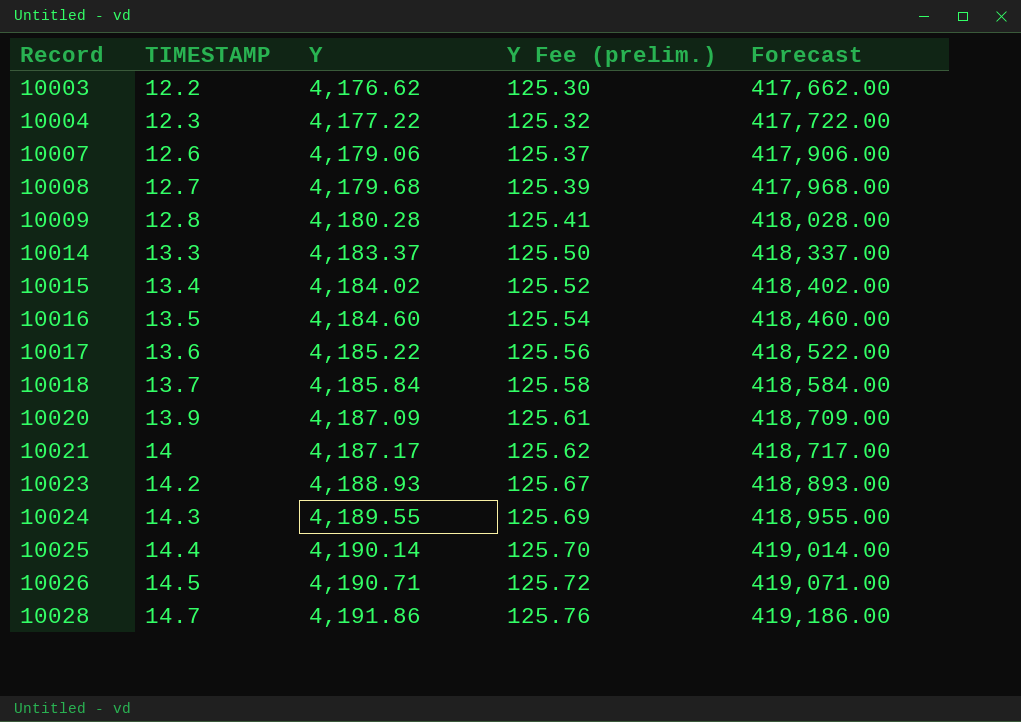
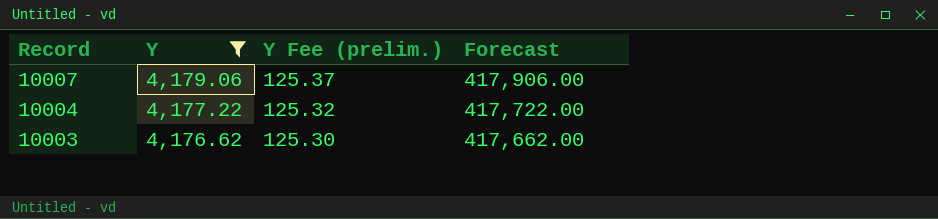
filter: none -> Y <= 4,179.06
row order: Record ascending -> Record descending
column TIMESTAMP | position: 2 -> none

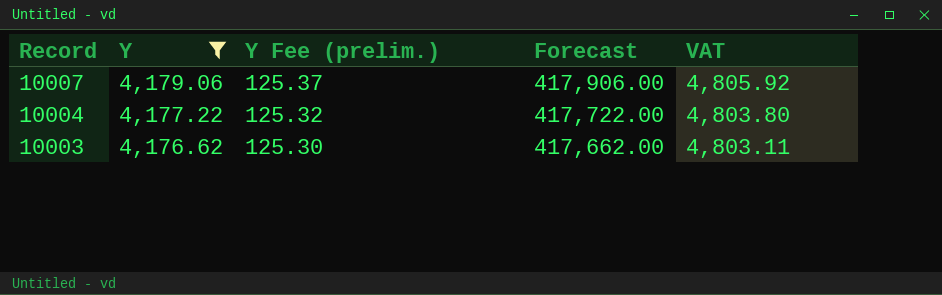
column VAT | formula: none -> [Y] * 1.15

